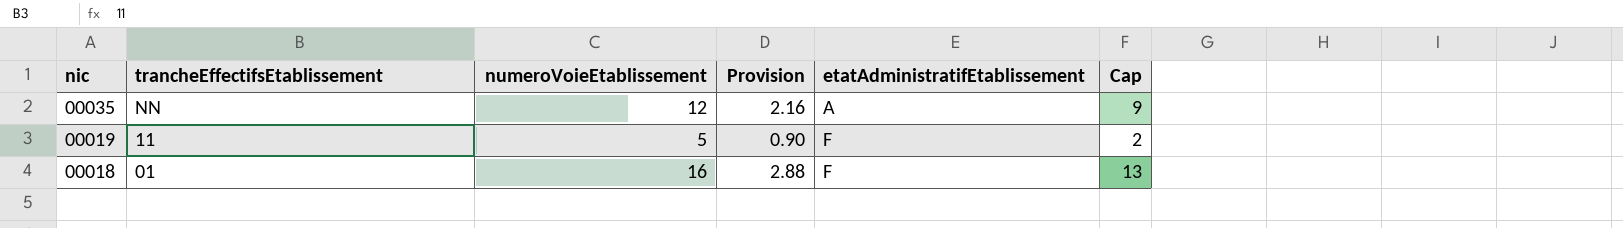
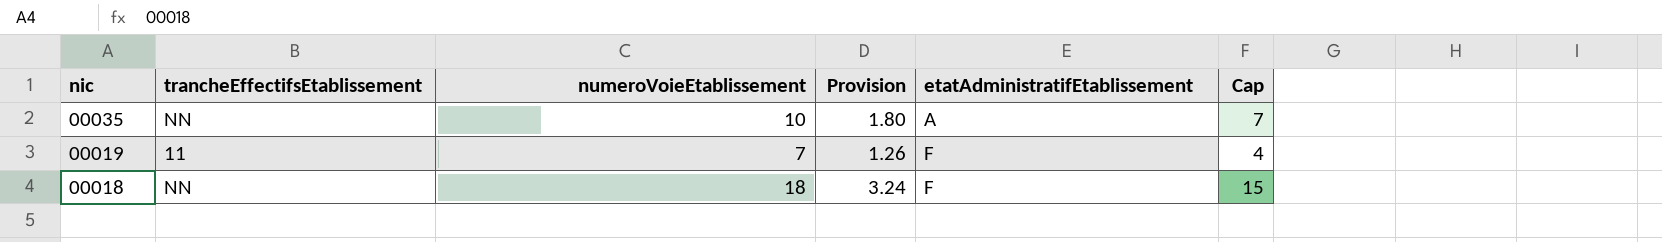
00035 | numeroVoieEtablissement: 12 -> 10
00035 | Provision: 2.16 -> 1.80
00035 | Cap: 9 -> 7
00019 | numeroVoieEtablissement: 5 -> 7
00019 | Provision: 0.90 -> 1.26
00019 | Cap: 2 -> 4
00018 | trancheEffectifsEtablissement: 01 -> NN
00018 | numeroVoieEtablissement: 16 -> 18
00018 | Provision: 2.88 -> 3.24
00018 | Cap: 13 -> 15

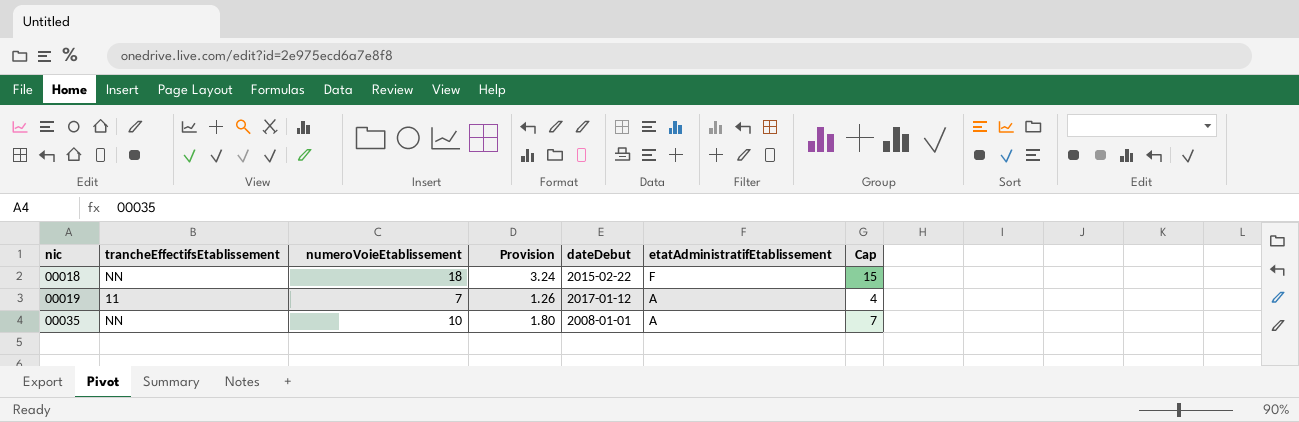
row order: nic descending -> nic ascending
column dateDebut | position: none -> 5
00019 | etatAdministratifEtablissement: F -> A

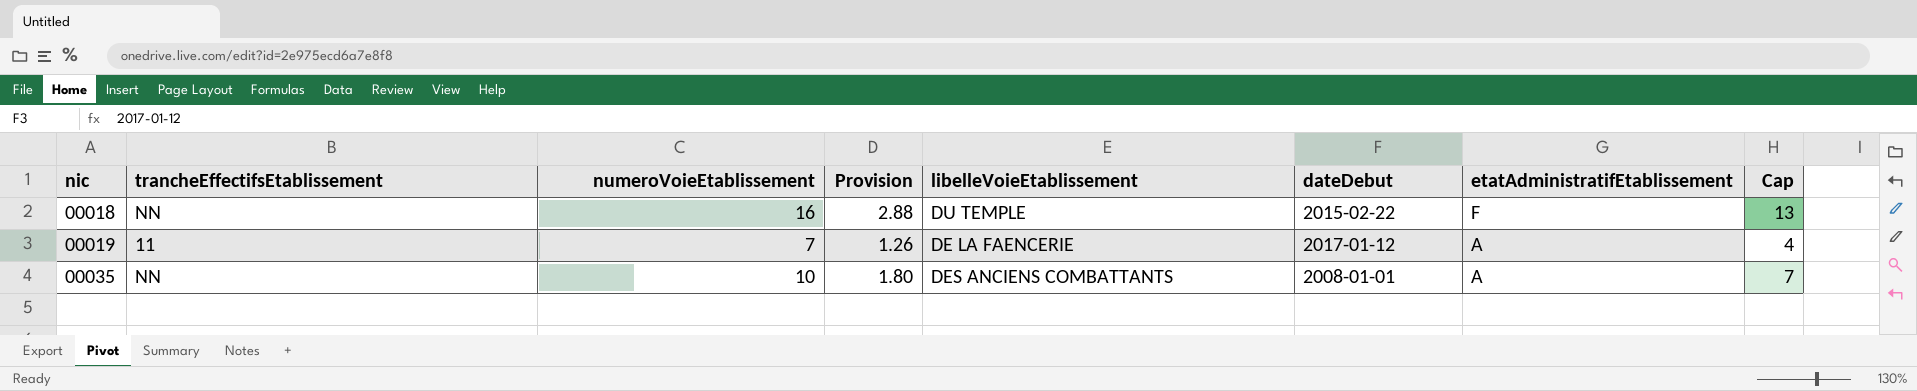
column libelleVoieEtablissement | position: none -> 5
00018 | numeroVoieEtablissement: 18 -> 16
00018 | Provision: 3.24 -> 2.88
00018 | Cap: 15 -> 13

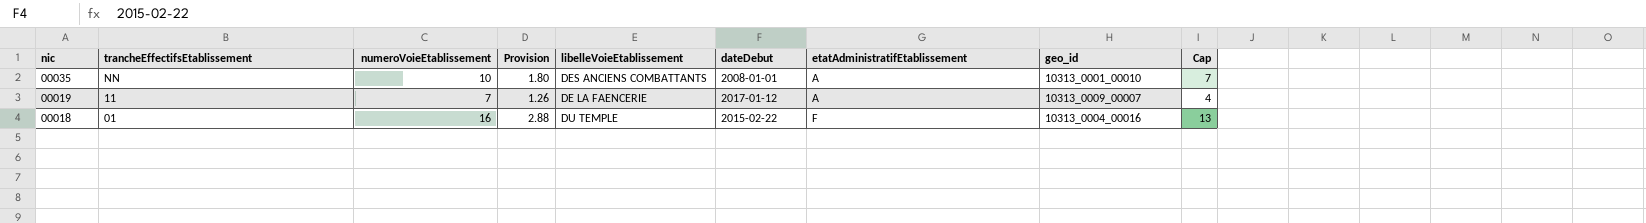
row order: nic ascending -> nic descending
column geo_id | position: none -> 8
00018 | trancheEffectifsEtablissement: NN -> 01

